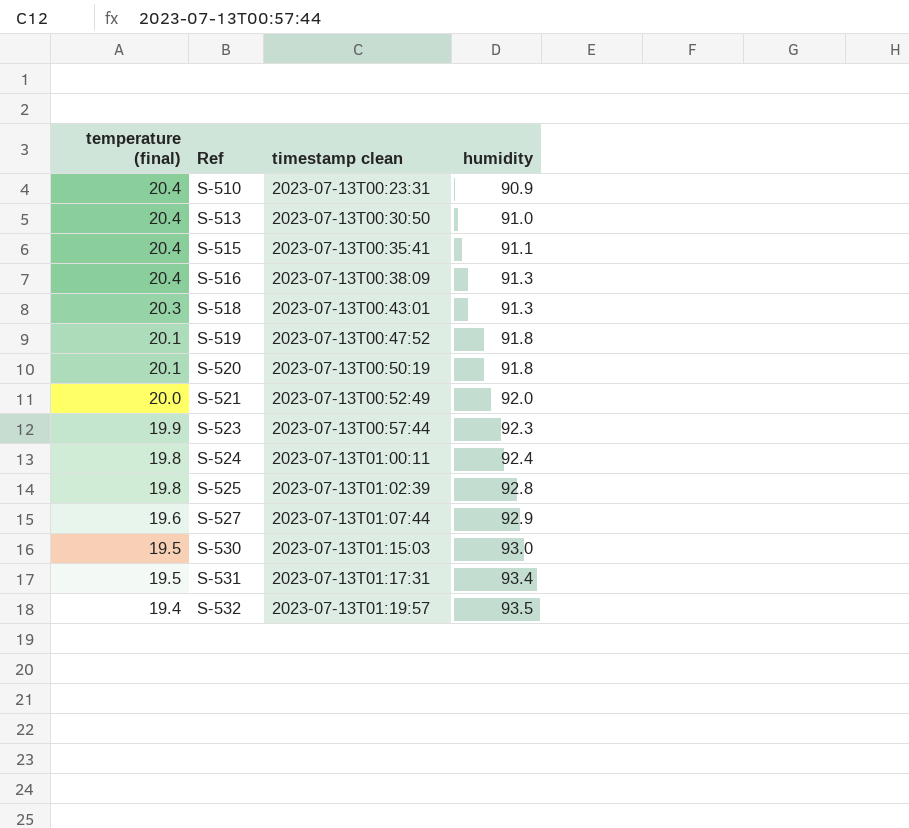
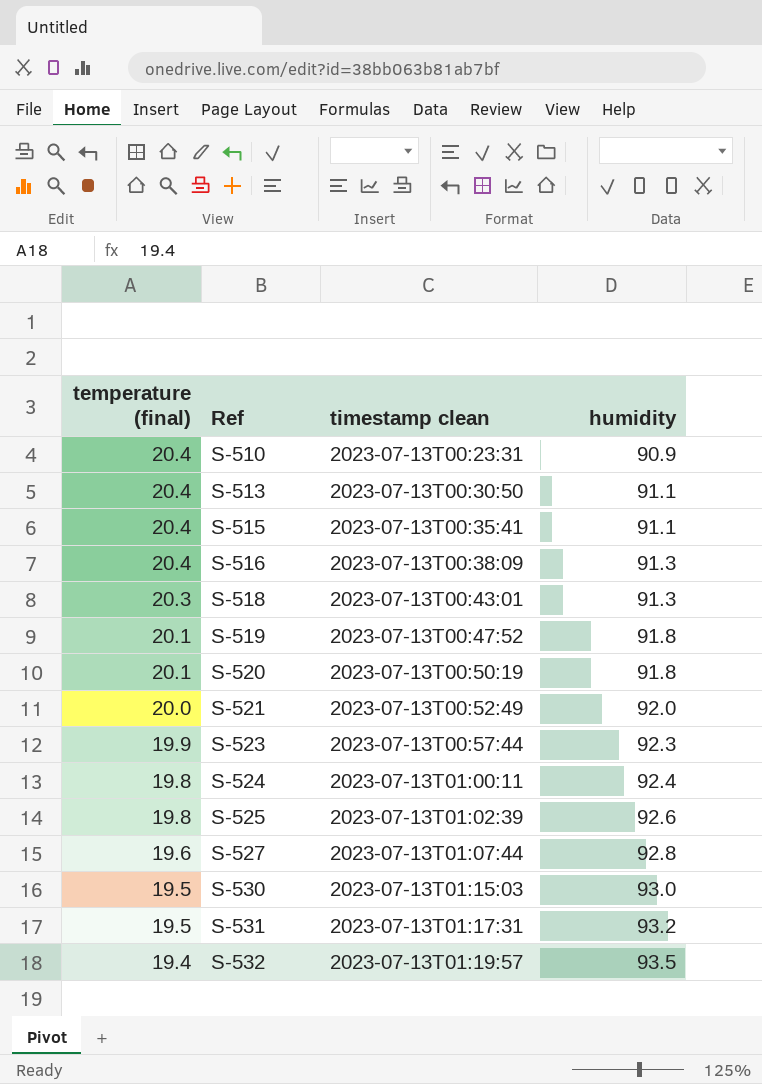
S-513 | humidity: 91.0 -> 91.1
S-525 | humidity: 92.8 -> 92.6
S-527 | humidity: 92.9 -> 92.8
S-531 | humidity: 93.4 -> 93.2

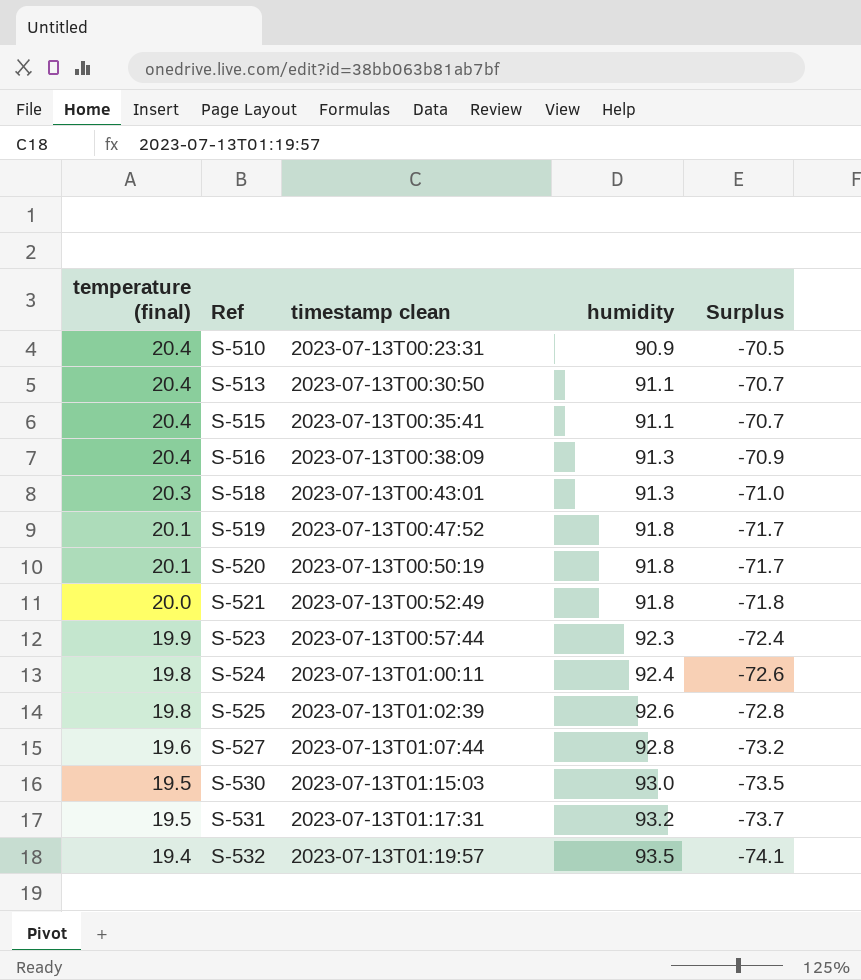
column Surplus | formula: none -> [temperature (final)] - [humidity]
S-521 | humidity: 92.0 -> 91.8

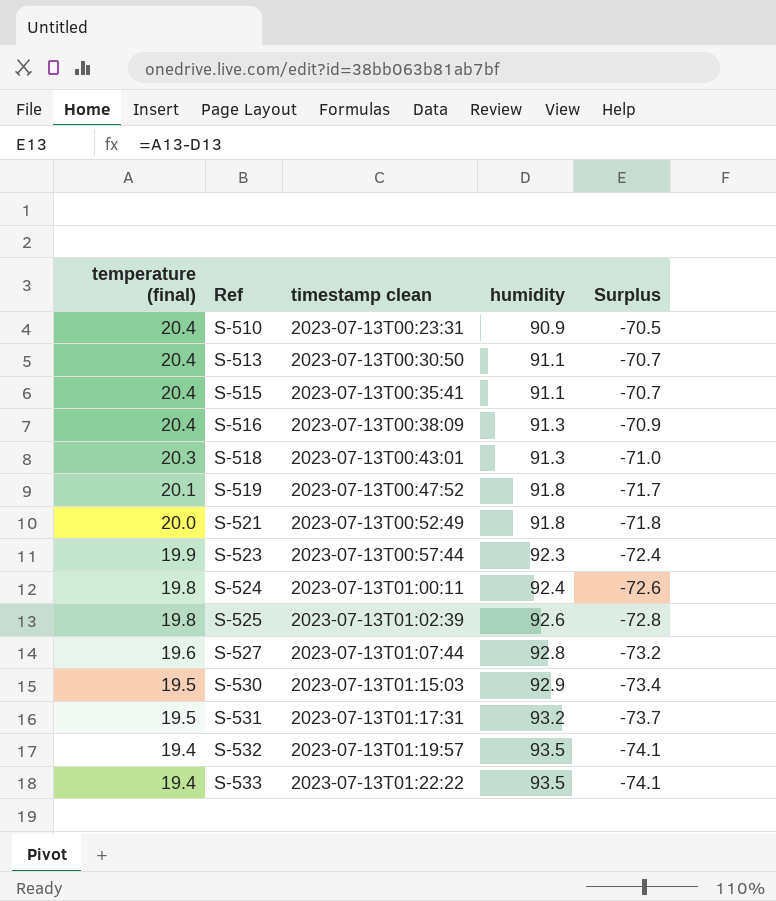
row S-520: 20.1 | 2023-07-13T00:50:19 | 91.8 | -71.7 -> none
S-530 | humidity: 93.0 -> 92.9
S-530 | Surplus: -73.5 -> -73.4
row S-533: none -> 19.4 | 2023-07-13T01:22:22 | 93.5 | -74.1

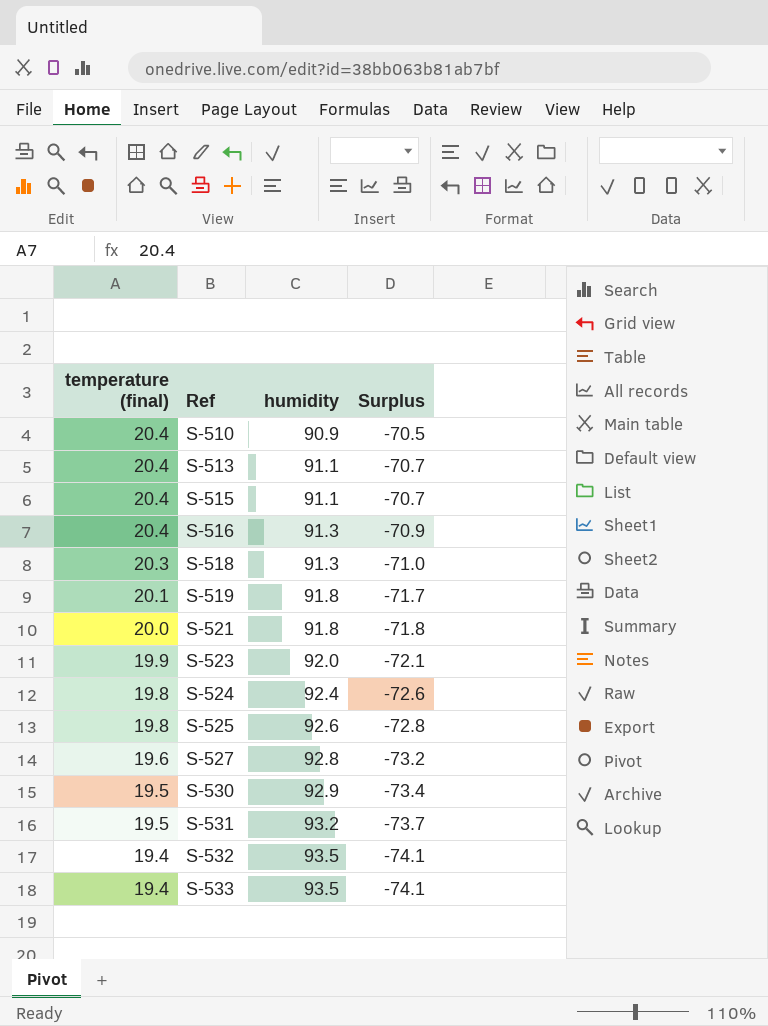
column timestamp clean | position: 3 -> none
S-523 | humidity: 92.3 -> 92.0
S-523 | Surplus: -72.4 -> -72.1

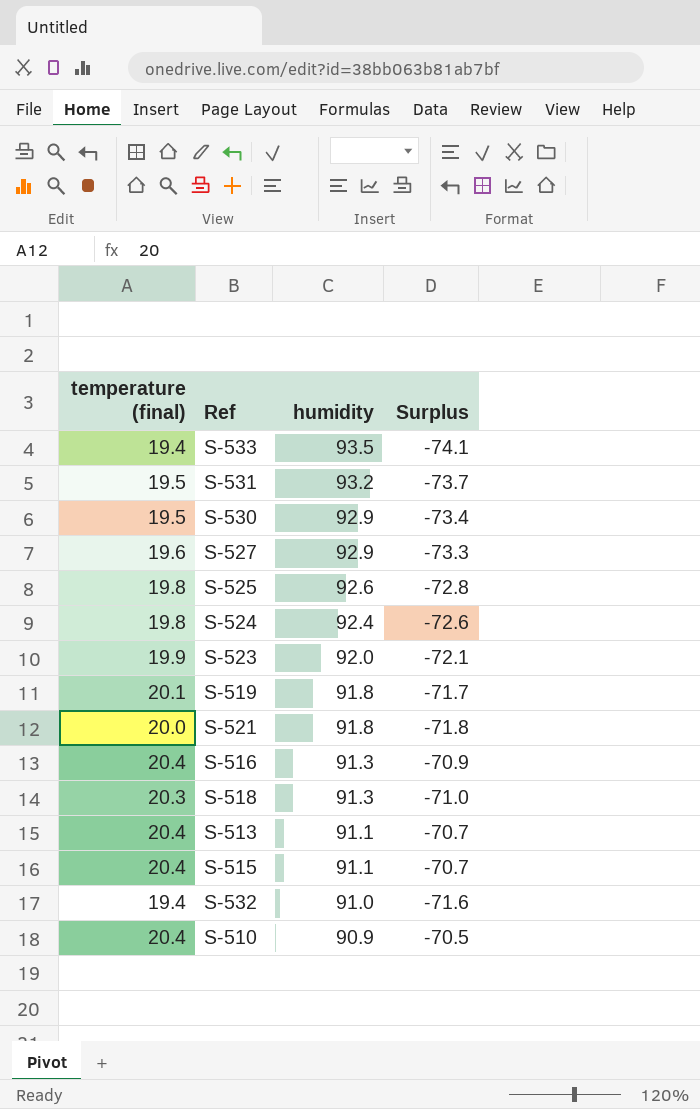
row order: temperature (final) descending -> humidity descending
S-527 | humidity: 92.8 -> 92.9
S-527 | Surplus: -73.2 -> -73.3
S-532 | humidity: 93.5 -> 91.0
S-532 | Surplus: -74.1 -> -71.6

